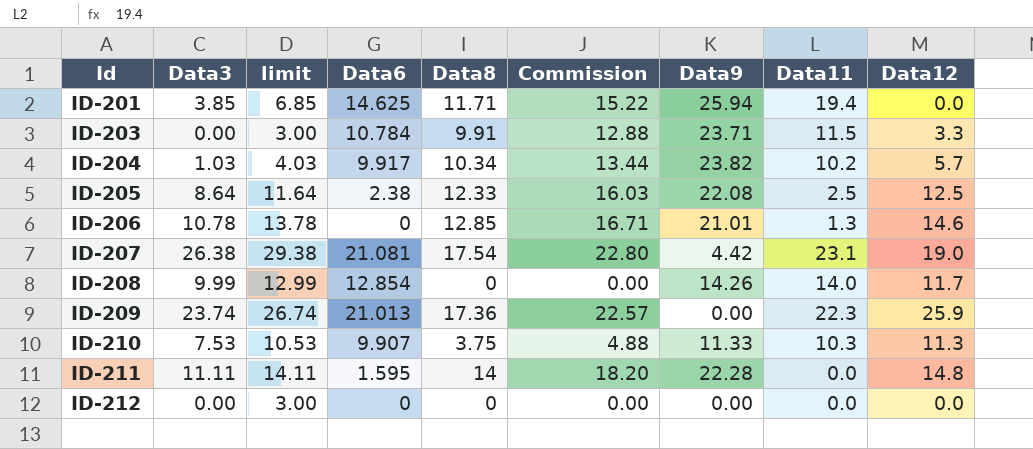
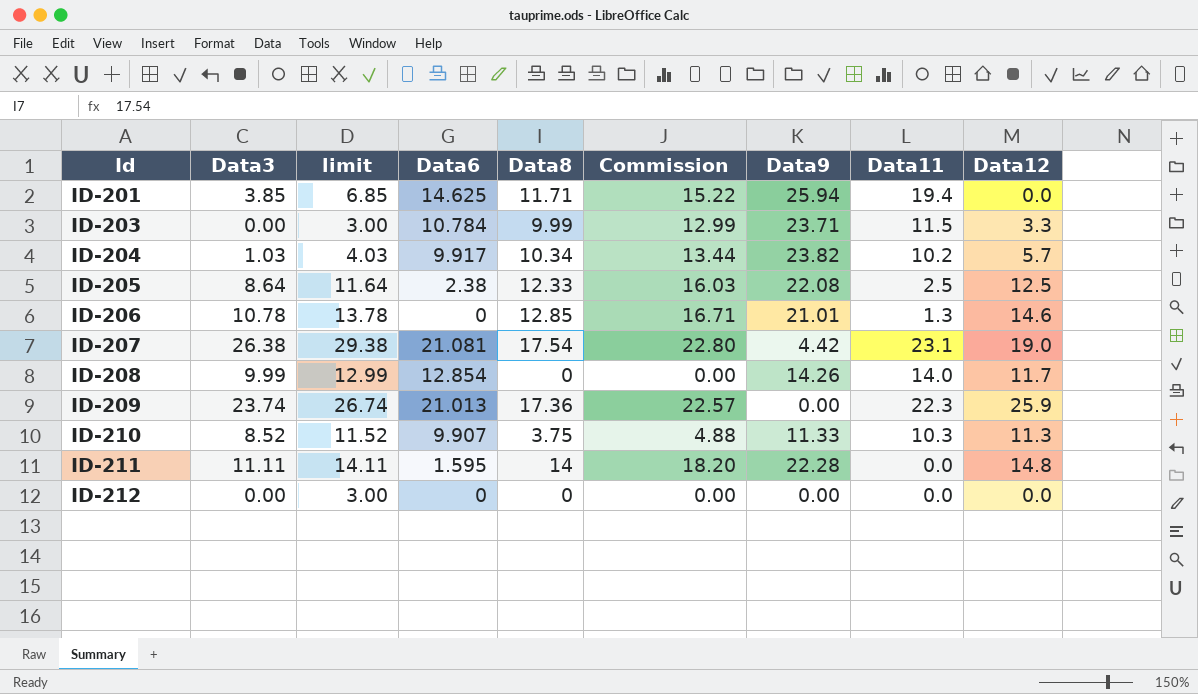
ID-203 | Data8: 9.91 -> 9.99
ID-203 | Commission: 12.88 -> 12.99
ID-210 | Data3: 7.53 -> 8.52
ID-210 | limit: 10.53 -> 11.52

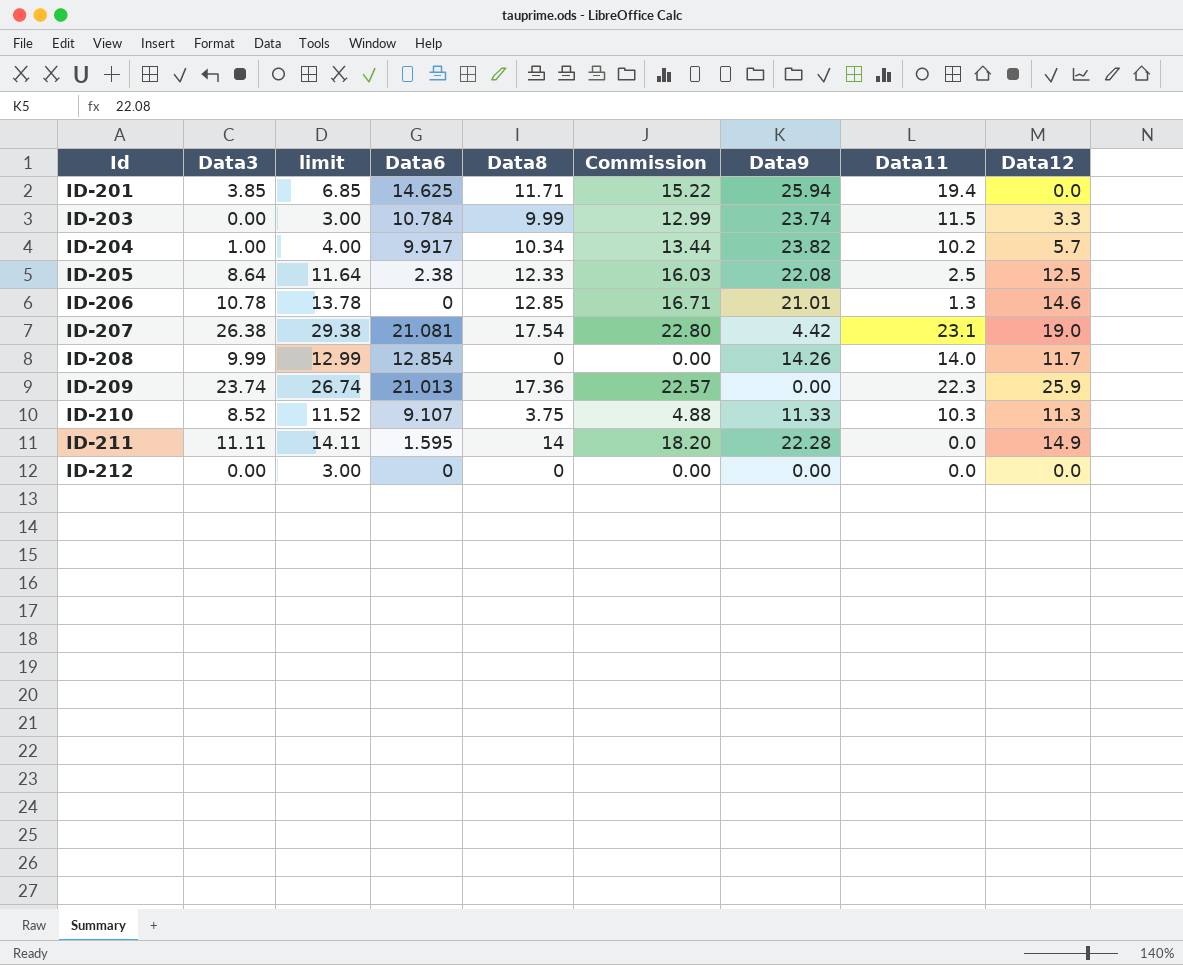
ID-203 | Data9: 23.71 -> 23.74
ID-204 | Data3: 1.03 -> 1.00
ID-204 | limit: 4.03 -> 4.00
ID-210 | Data6: 9.907 -> 9.107
ID-211 | Data12: 14.8 -> 14.9

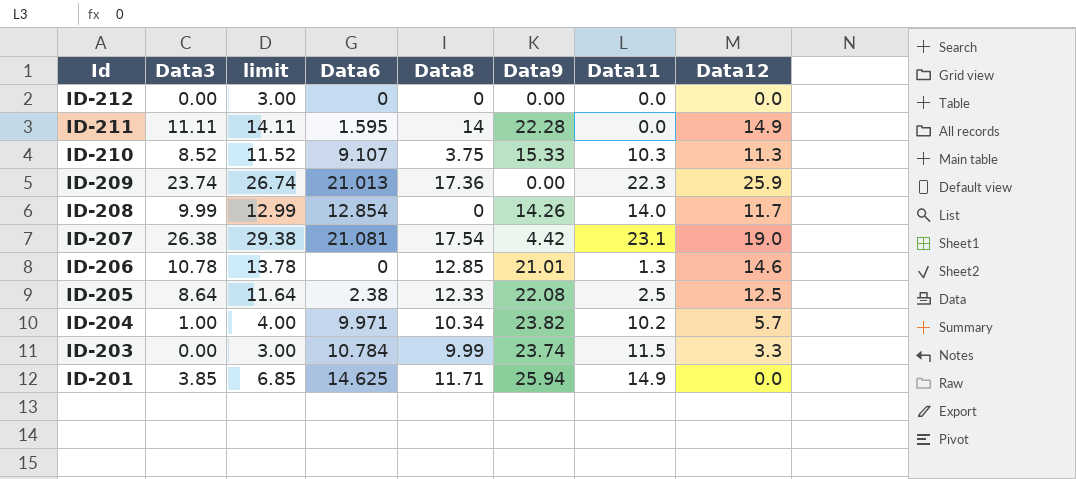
row order: Id ascending -> Id descending
column Commission | formula: [Data8] * 1.3 -> none
ID-210 | Data9: 11.33 -> 15.33
ID-204 | Data6: 9.917 -> 9.971
ID-201 | Data11: 19.4 -> 14.9

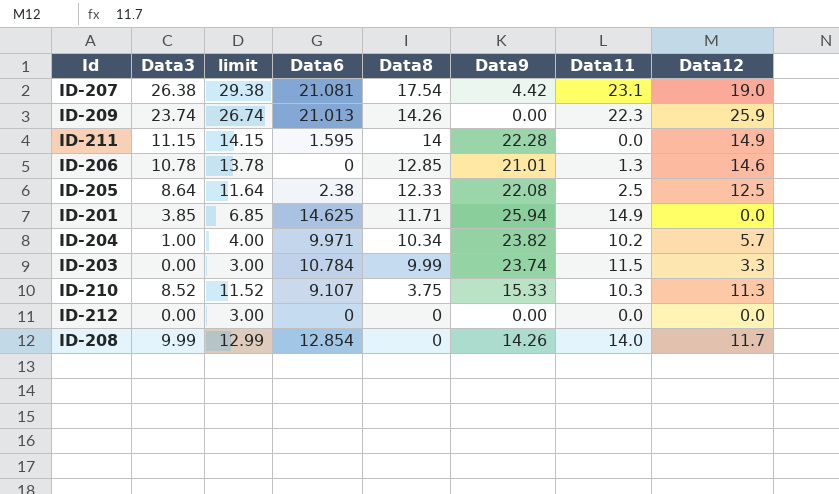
row order: Id descending -> Data8 descending
ID-209 | Data8: 17.36 -> 14.26
ID-211 | Data3: 11.11 -> 11.15
ID-211 | limit: 14.11 -> 14.15

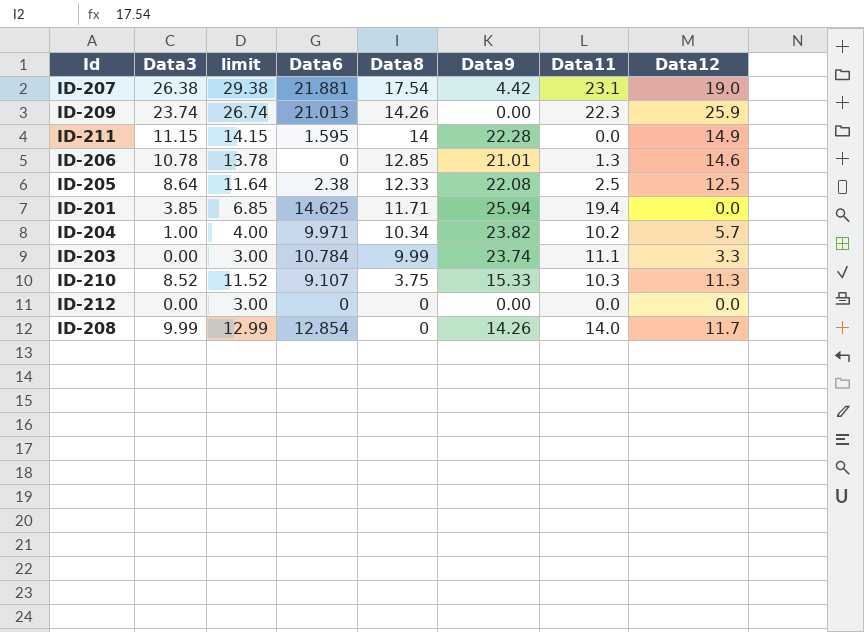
ID-207 | Data6: 21.081 -> 21.881
ID-201 | Data11: 14.9 -> 19.4
ID-203 | Data11: 11.5 -> 11.1

